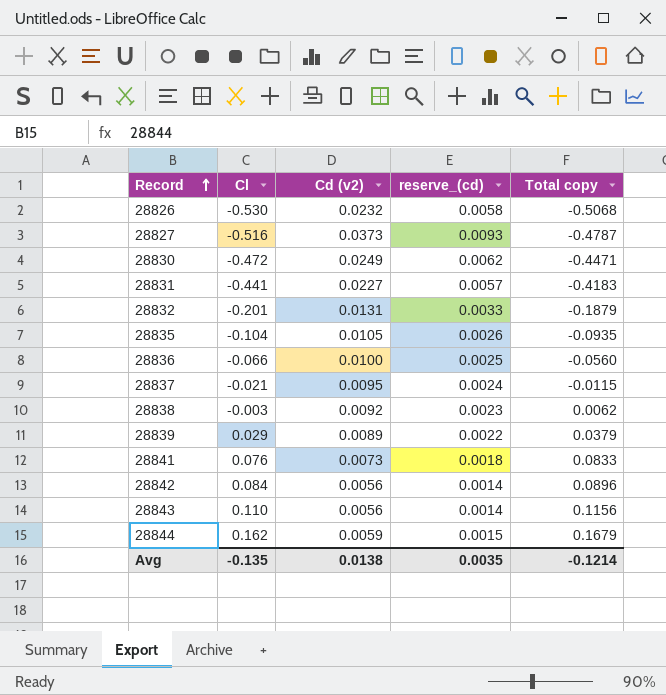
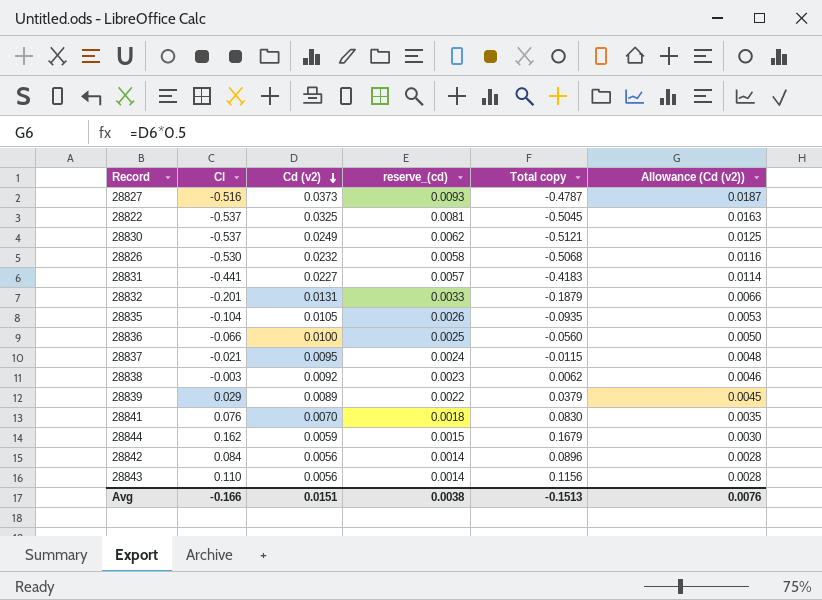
row order: Record ascending -> Cd (v2) descending
column Allowance (Cd (v2)) | formula: none -> [Cd (v2)] * 0.5
row 28822: none -> -0.537 | 0.0325 | 0.0081 | -0.5045 | 0.0163
28830 | Cl: -0.472 -> -0.537
28830 | Total copy: -0.4471 -> -0.5121
28841 | Cd (v2): 0.0073 -> 0.0070
28841 | Total copy: 0.0833 -> 0.0830
Avg | Cl: -0.135 -> -0.166
Avg | Cd (v2): 0.0138 -> 0.0151
Avg | reserve_(cd): 0.0035 -> 0.0038
Avg | Total copy: -0.1214 -> -0.1513

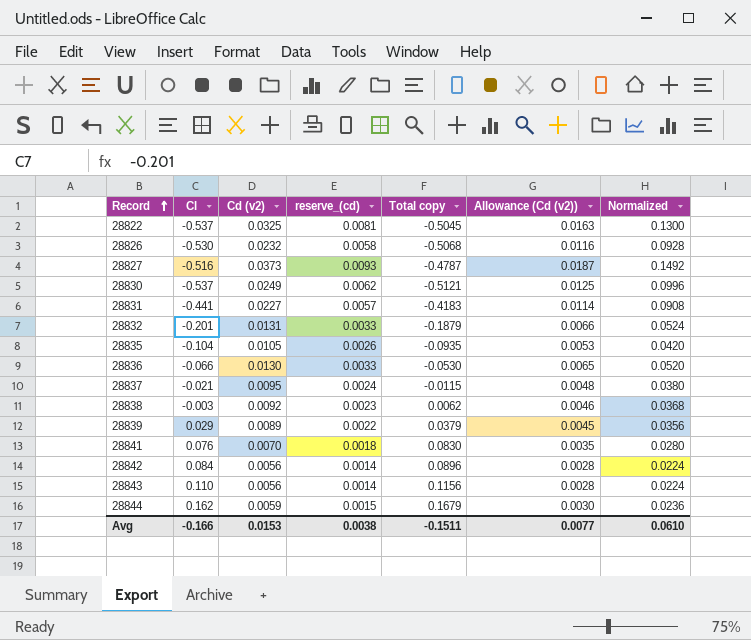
row order: Cd (v2) descending -> Record ascending
column Normalized | formula: none -> [Cd (v2)] * 4
28836 | Cd (v2): 0.0100 -> 0.0130
28836 | reserve_(cd): 0.0025 -> 0.0033
28836 | Total copy: -0.0560 -> -0.0530
28836 | Allowance (Cd (v2)): 0.0050 -> 0.0065
Avg | Cd (v2): 0.0151 -> 0.0153
Avg | Total copy: -0.1513 -> -0.1511
Avg | Allowance (Cd (v2)): 0.0076 -> 0.0077

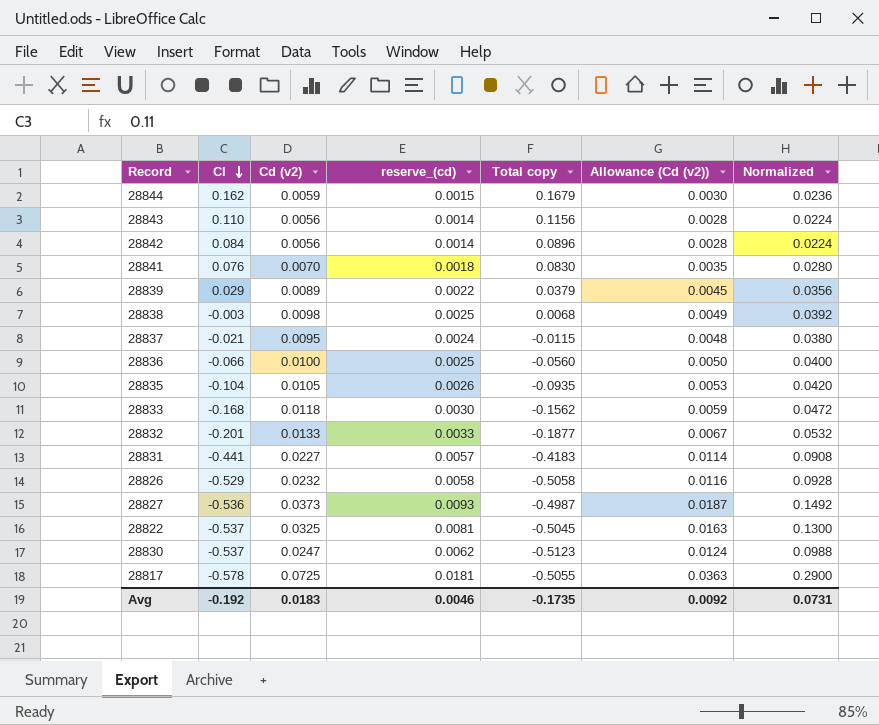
row order: Record ascending -> Cl descending
28838 | Cd (v2): 0.0092 -> 0.0098
28838 | reserve_(cd): 0.0023 -> 0.0025
28838 | Total copy: 0.0062 -> 0.0068
28838 | Allowance (Cd (v2)): 0.0046 -> 0.0049
28838 | Normalized: 0.0368 -> 0.0392
28836 | Cd (v2): 0.0130 -> 0.0100
28836 | reserve_(cd): 0.0033 -> 0.0025
28836 | Total copy: -0.0530 -> -0.0560
28836 | Allowance (Cd (v2)): 0.0065 -> 0.0050
28836 | Normalized: 0.0520 -> 0.0400
row 28833: none -> -0.168 | 0.0118 | 0.0030 | -0.1562 | 0.0059 | 0.0472
28832 | Cd (v2): 0.0131 -> 0.0133
28832 | Total copy: -0.1879 -> -0.1877
28832 | Allowance (Cd (v2)): 0.0066 -> 0.0067
28832 | Normalized: 0.0524 -> 0.0532
28826 | Cl: -0.530 -> -0.529
28826 | Total copy: -0.5068 -> -0.5058
28827 | Cl: -0.516 -> -0.536
28827 | Total copy: -0.4787 -> -0.4987
28830 | Cd (v2): 0.0249 -> 0.0247
28830 | Total copy: -0.5121 -> -0.5123
28830 | Allowance (Cd (v2)): 0.0125 -> 0.0124
28830 | Normalized: 0.0996 -> 0.0988
row 28817: none -> -0.578 | 0.0725 | 0.0181 | -0.5055 | 0.0363 | 0.2900
Avg | Cl: -0.166 -> -0.192
Avg | Cd (v2): 0.0153 -> 0.0183
Avg | reserve_(cd): 0.0038 -> 0.0046
Avg | Total copy: -0.1511 -> -0.1735
Avg | Allowance (Cd (v2)): 0.0077 -> 0.0092
Avg | Normalized: 0.0610 -> 0.0731

